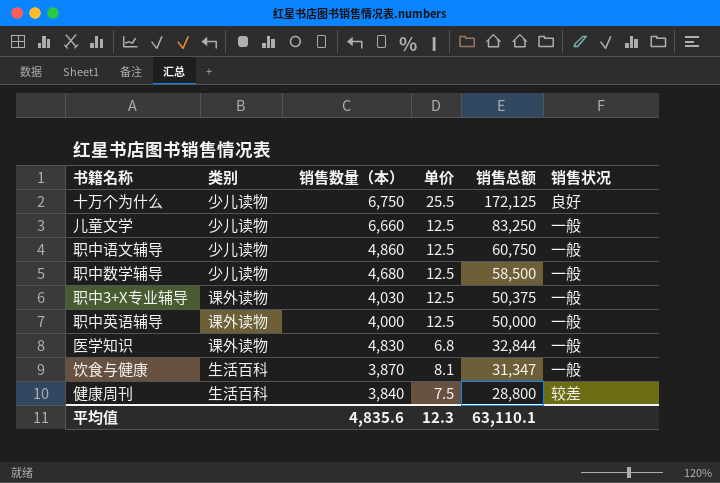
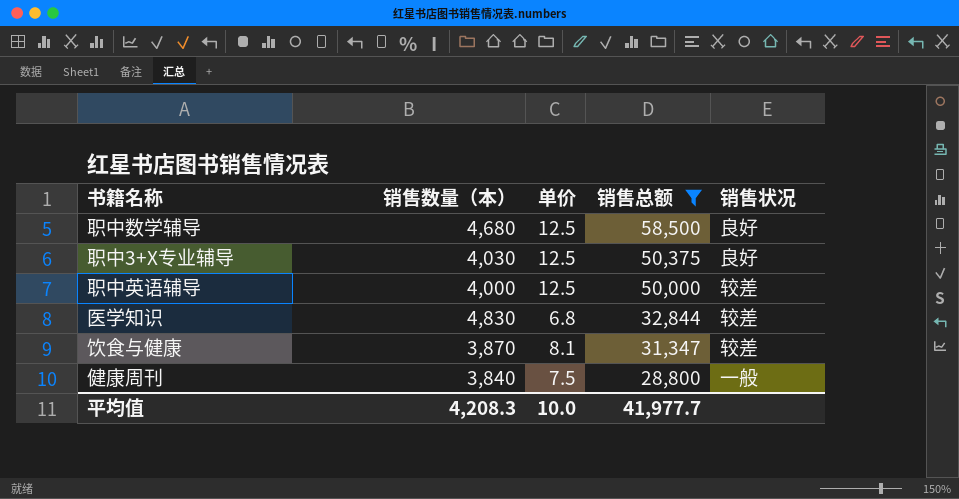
filter: none -> 销售总额 <= 58,500
column 类别 | position: 2 -> none
职中数学辅导 | 销售状况: 一般 -> 良好
职中3+X专业辅导 | 销售状况: 一般 -> 良好
职中英语辅导 | 销售状况: 一般 -> 较差
医学知识 | 销售状况: 一般 -> 较差
饮食与健康 | 销售状况: 一般 -> 较差
健康周刊 | 销售状况: 较差 -> 一般
平均值 | 销售数量（本）: 4,835.6 -> 4,208.3
平均值 | 单价: 12.3 -> 10.0
平均值 | 销售总额: 63,110.1 -> 41,977.7

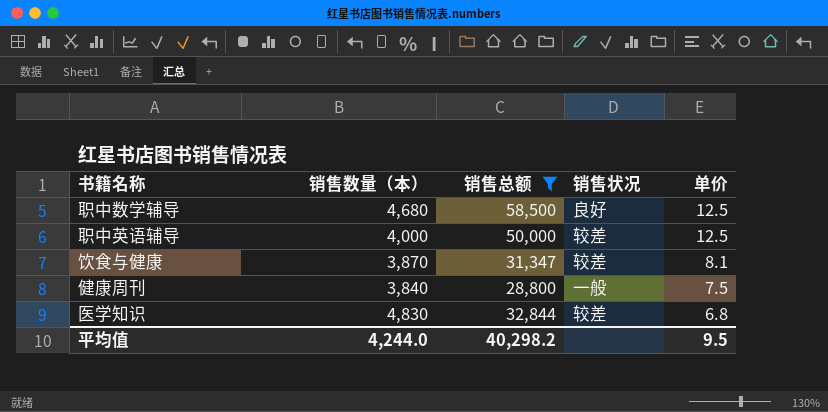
row order: 销售总额 descending -> 单价 descending
column 单价 | position: 3 -> 5
row 职中3+X专业辅导: 4,030 | 12.5 | 50,375 | 良好 -> none
平均值 | 销售数量（本）: 4,208.3 -> 4,244.0
平均值 | 销售总额: 41,977.7 -> 40,298.2
平均值 | 单价: 10.0 -> 9.5

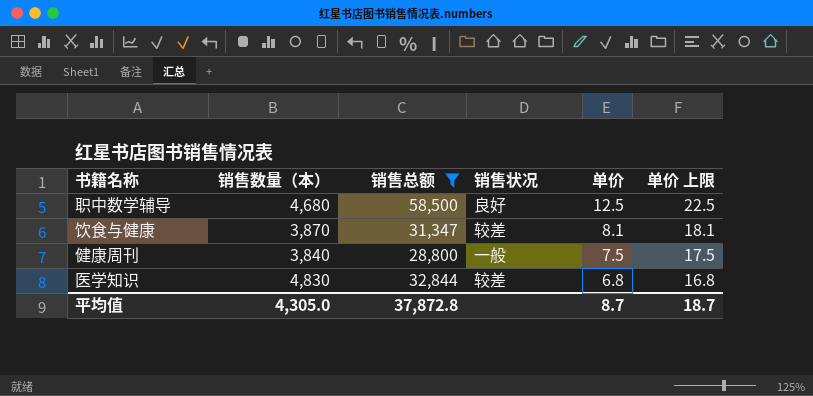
column 单价 上限 | formula: none -> [单价] + 10
row 职中英语辅导: 4,000 | 50,000 | 较差 | 12.5 -> none
平均值 | 销售数量（本）: 4,244.0 -> 4,305.0
平均值 | 销售总额: 40,298.2 -> 37,872.8
平均值 | 单价: 9.5 -> 8.7

